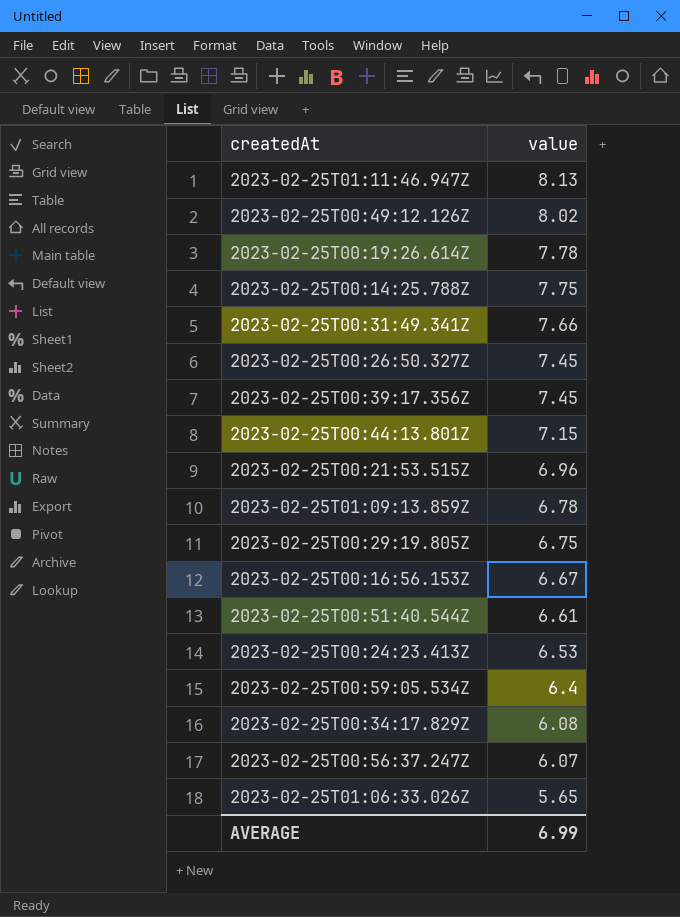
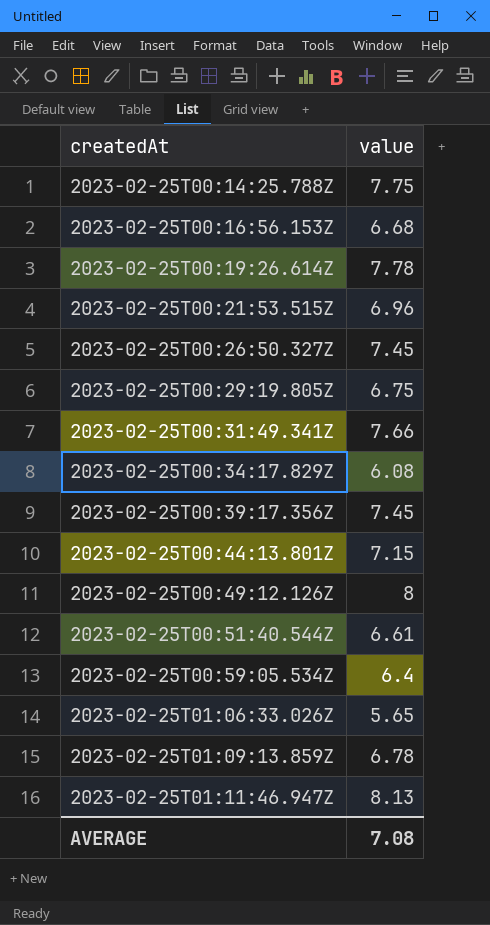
row order: value descending -> createdAt ascending
row 2023-02-25T00:24:23.413Z: 6.53 -> none
row 2023-02-25T00:56:37.247Z: 6.07 -> none
2023-02-25T00:16:56.153Z | value: 6.67 -> 6.68
2023-02-25T00:49:12.126Z | value: 8.02 -> 8
AVERAGE | value: 6.99 -> 7.08

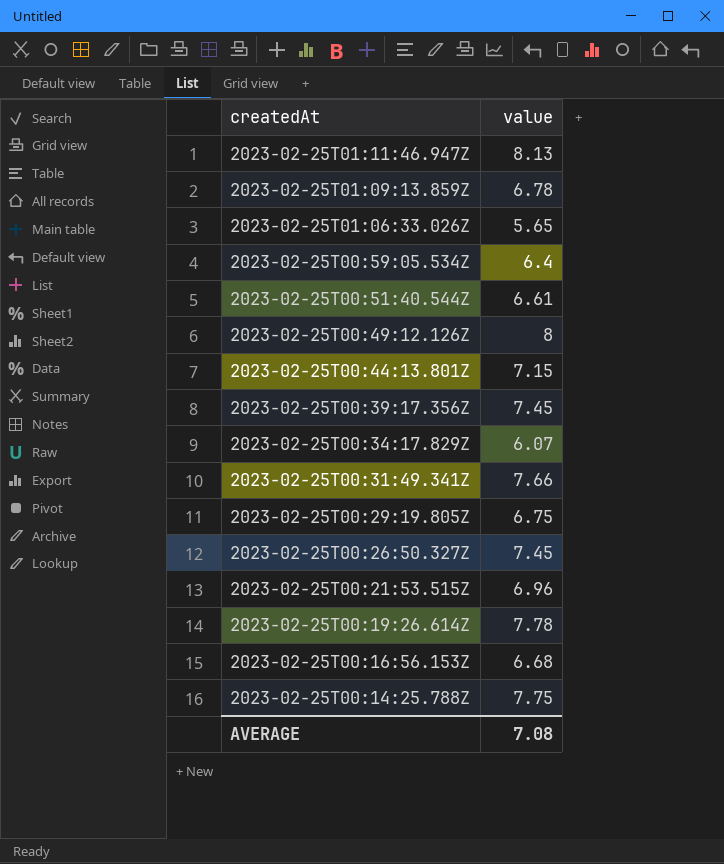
row order: createdAt ascending -> createdAt descending
2023-02-25T00:34:17.829Z | value: 6.08 -> 6.07

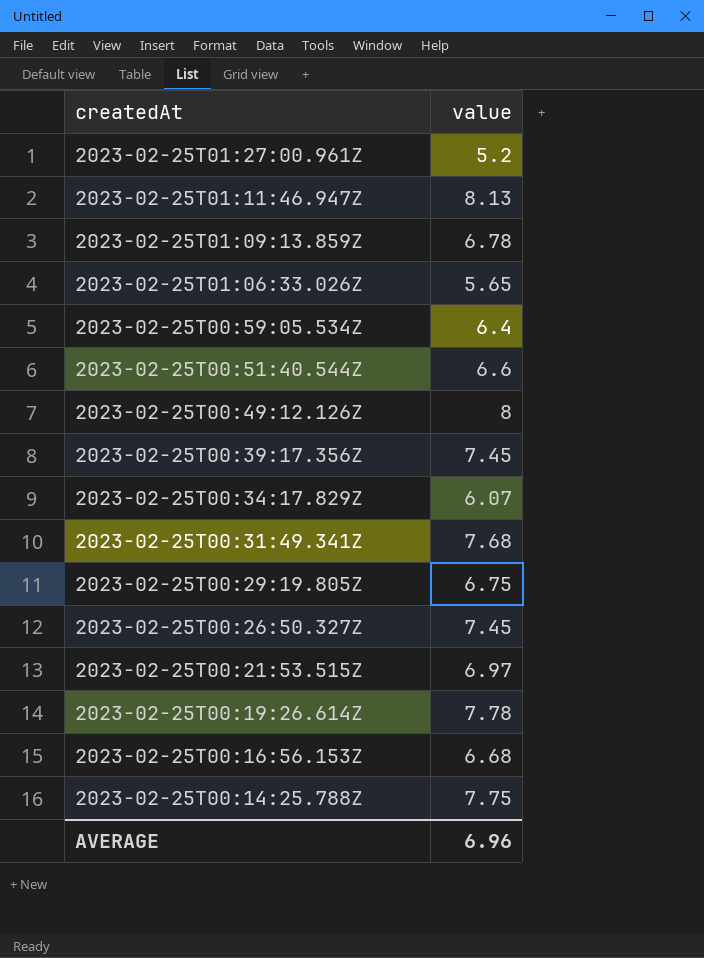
row 2023-02-25T00:44:13.801Z: 7.15 -> none
row 2023-02-25T01:27:00.961Z: none -> 5.2
2023-02-25T00:51:40.544Z | value: 6.61 -> 6.6
2023-02-25T00:31:49.341Z | value: 7.66 -> 7.68
2023-02-25T00:21:53.515Z | value: 6.96 -> 6.97
AVERAGE | value: 7.08 -> 6.96

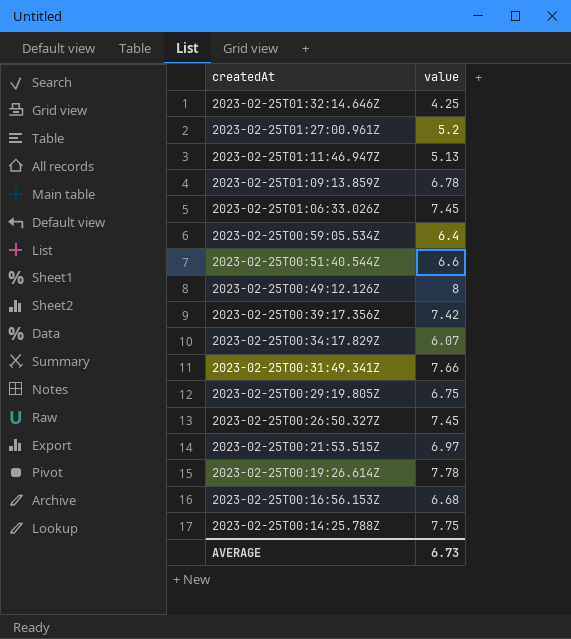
row 2023-02-25T01:32:14.646Z: none -> 4.25
2023-02-25T01:11:46.947Z | value: 8.13 -> 5.13
2023-02-25T01:06:33.026Z | value: 5.65 -> 7.45
2023-02-25T00:39:17.356Z | value: 7.45 -> 7.42
2023-02-25T00:31:49.341Z | value: 7.68 -> 7.66
AVERAGE | value: 6.96 -> 6.73

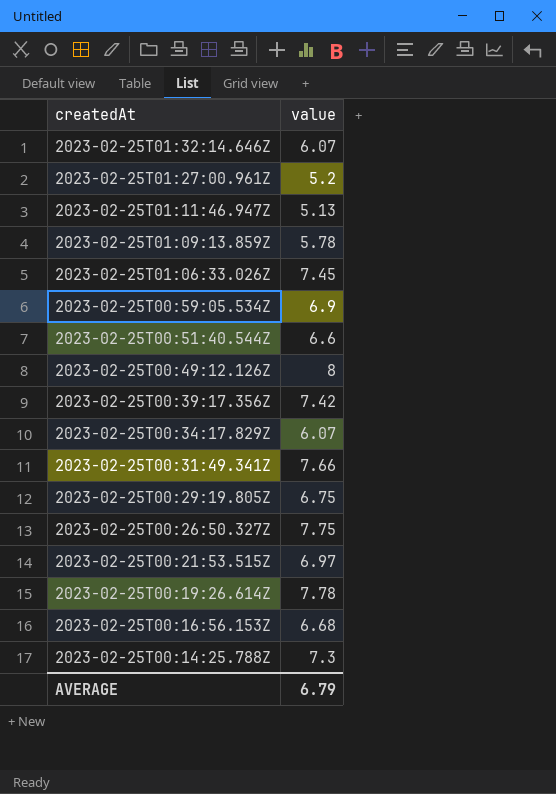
2023-02-25T01:32:14.646Z | value: 4.25 -> 6.07
2023-02-25T01:09:13.859Z | value: 6.78 -> 5.78
2023-02-25T00:59:05.534Z | value: 6.4 -> 6.9
2023-02-25T00:26:50.327Z | value: 7.45 -> 7.75
2023-02-25T00:14:25.788Z | value: 7.75 -> 7.3
AVERAGE | value: 6.73 -> 6.79

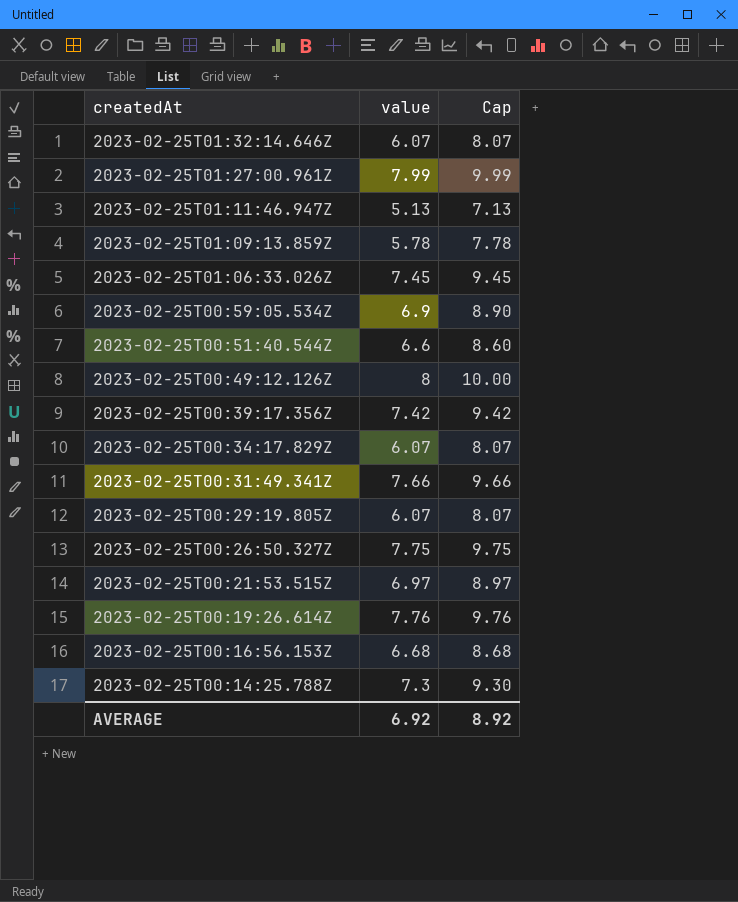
column Cap | formula: none -> [value] + 2
2023-02-25T01:27:00.961Z | value: 5.2 -> 7.99
2023-02-25T00:29:19.805Z | value: 6.75 -> 6.07
2023-02-25T00:19:26.614Z | value: 7.78 -> 7.76
AVERAGE | value: 6.79 -> 6.92

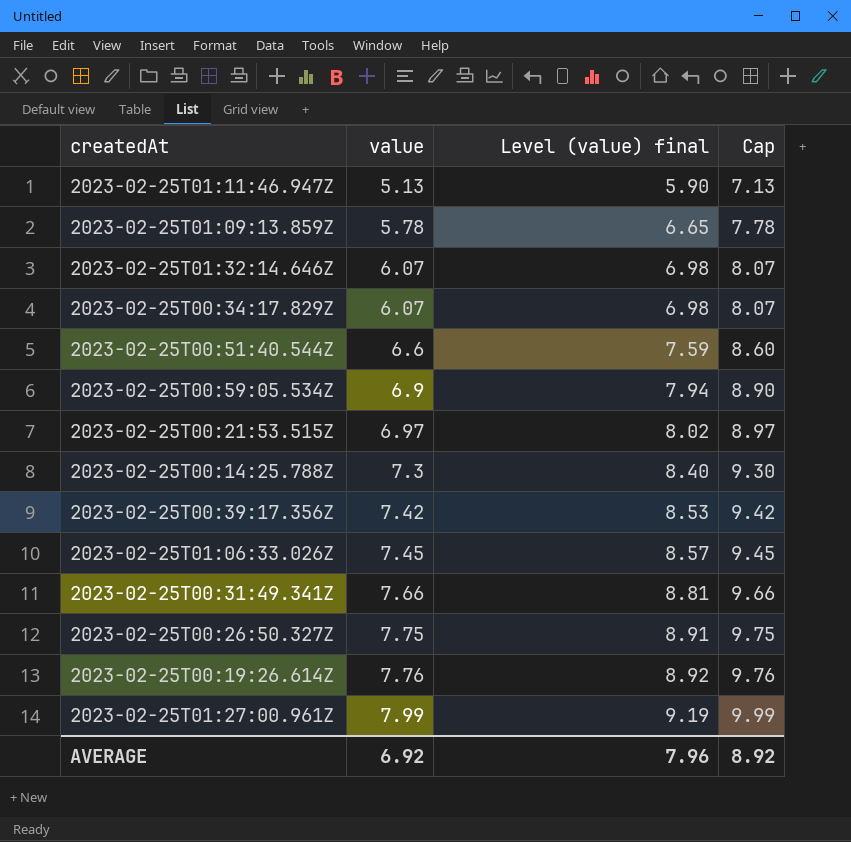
row order: createdAt descending -> value ascending
column Level (value) final | formula: none -> [value] * 1.15
row 2023-02-25T00:49:12.126Z: 8 | 10.00 -> none
row 2023-02-25T00:29:19.805Z: 6.07 | 8.07 -> none
row 2023-02-25T00:16:56.153Z: 6.68 | 8.68 -> none

